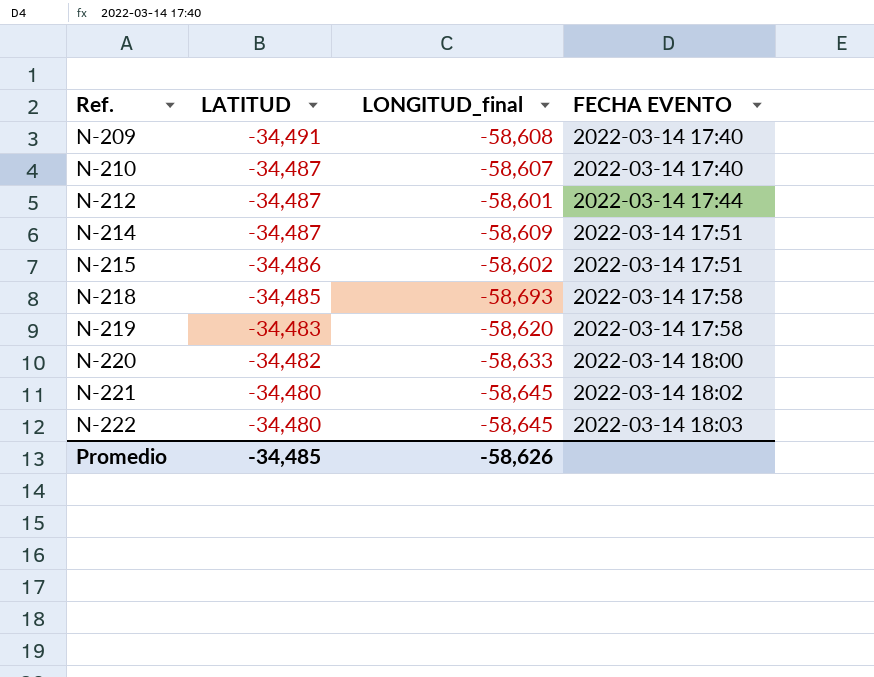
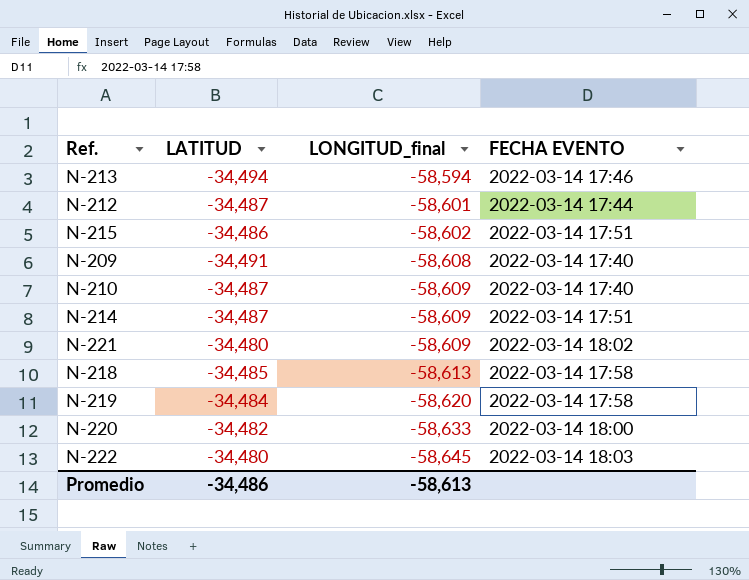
row order: Ref. ascending -> LONGITUD_final descending
row N-213: none -> -34,494 | -58,594 | 2022-03-14 17:46
N-210 | LONGITUD_final: -58,607 -> -58,609
N-221 | LONGITUD_final: -58,645 -> -58,609
N-218 | LONGITUD_final: -58,693 -> -58,613
N-219 | LATITUD: -34,483 -> -34,484
Promedio | LATITUD: -34,485 -> -34,486
Promedio | LONGITUD_final: -58,626 -> -58,613

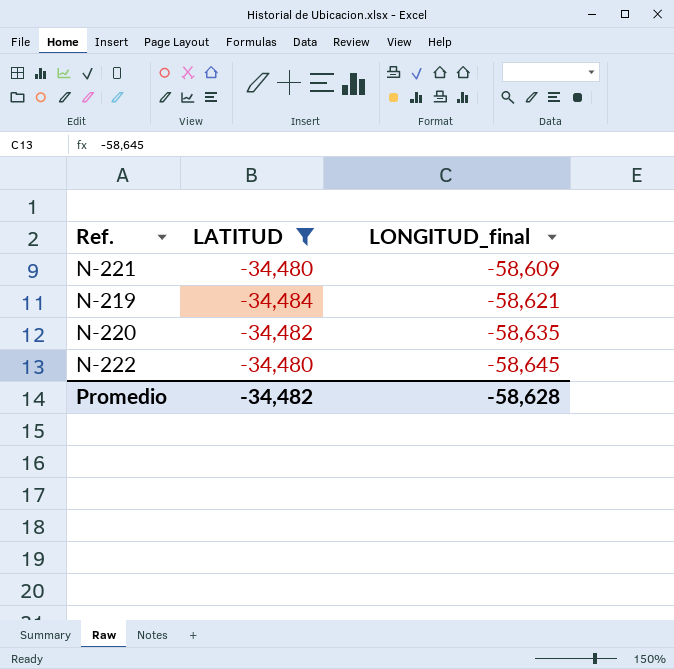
filter: none -> LATITUD >= -34,484
column FECHA EVENTO | position: 4 -> none
N-219 | LONGITUD_final: -58,620 -> -58,621
N-220 | LONGITUD_final: -58,633 -> -58,635
Promedio | LATITUD: -34,486 -> -34,482
Promedio | LONGITUD_final: -58,613 -> -58,628

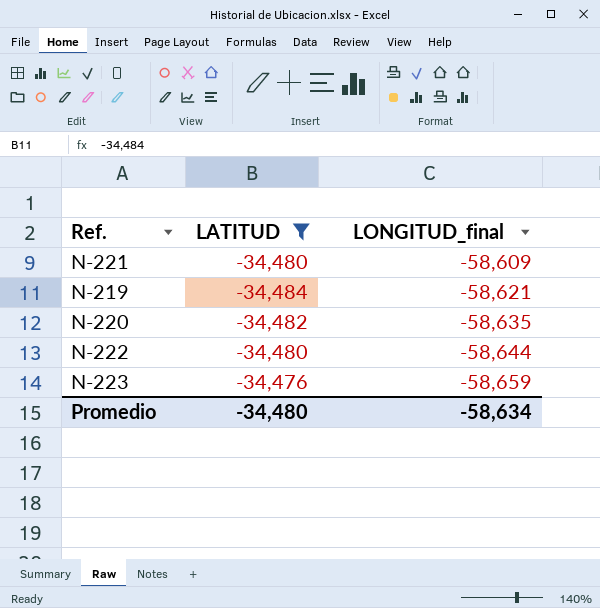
N-222 | LONGITUD_final: -58,645 -> -58,644
row N-223: none -> -34,476 | -58,659
Promedio | LATITUD: -34,482 -> -34,480
Promedio | LONGITUD_final: -58,628 -> -58,634

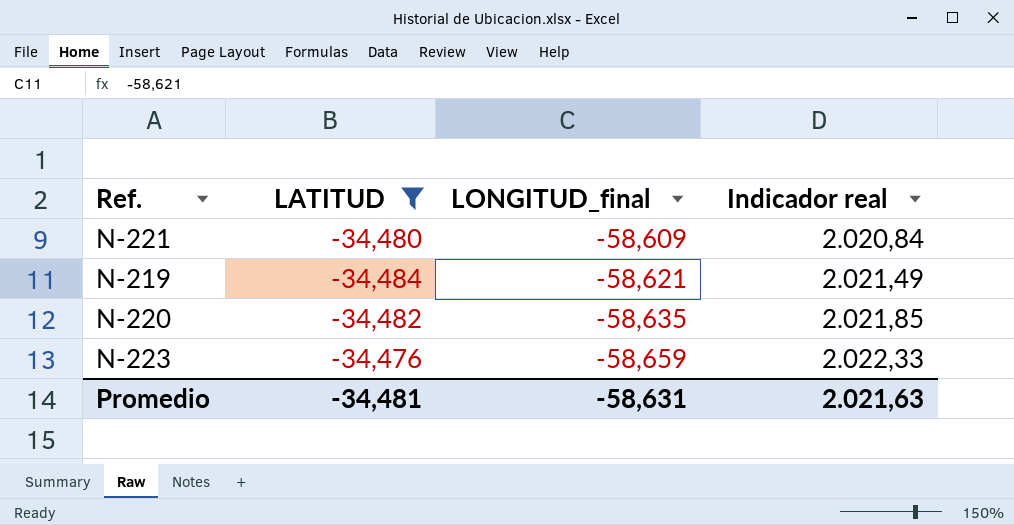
column Indicador real | formula: none -> [LATITUD] * [LONGITUD_final]
row N-222: -34,480 | -58,644 -> none
Promedio | LATITUD: -34,480 -> -34,481
Promedio | LONGITUD_final: -58,634 -> -58,631

